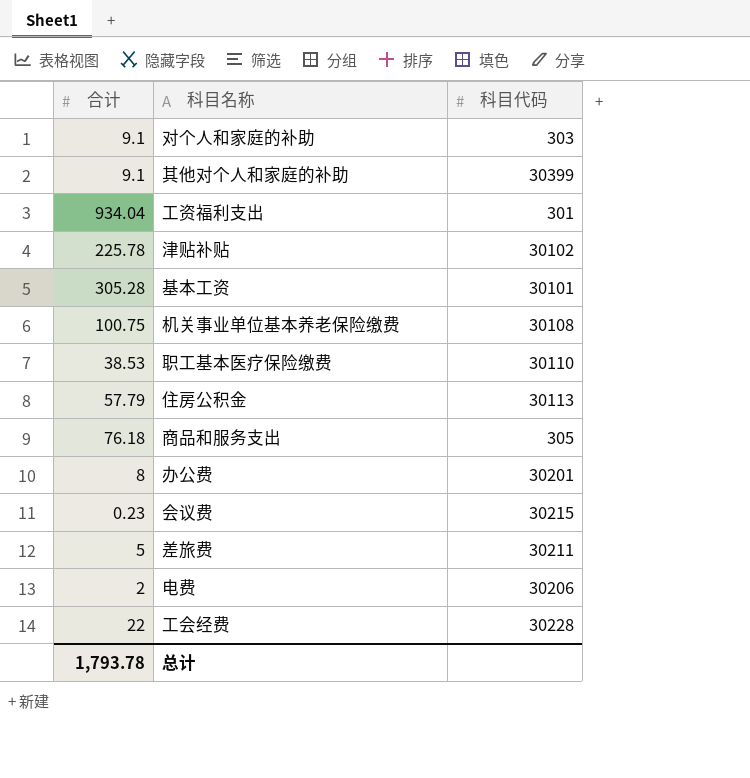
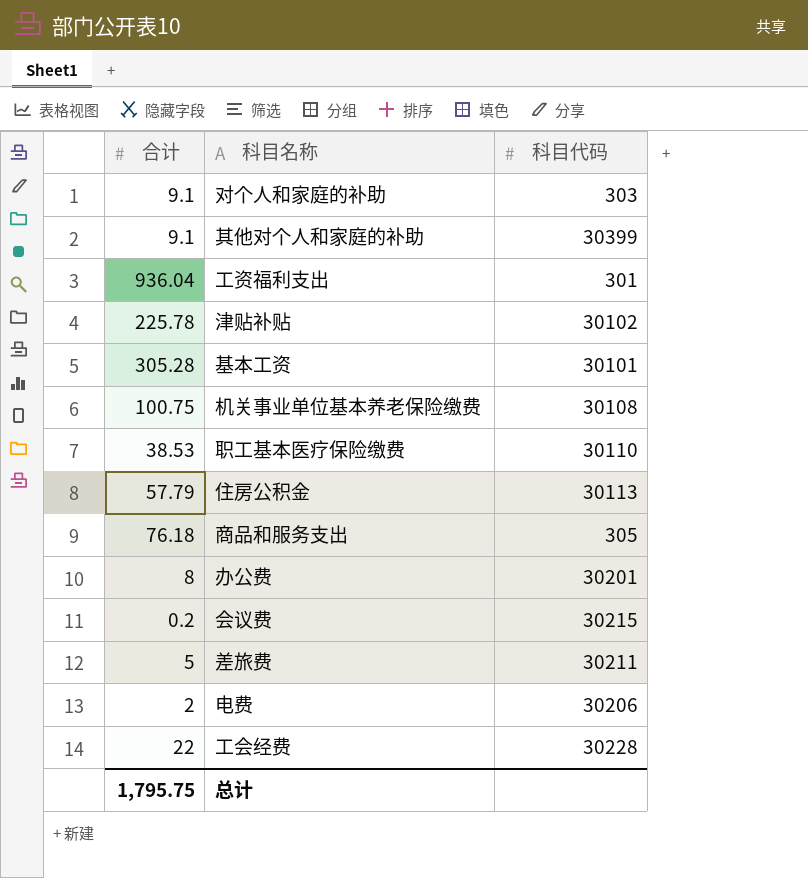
工资福利支出 | 合计: 934.04 -> 936.04
会议费 | 合计: 0.23 -> 0.2
总计 | 合计: 1,793.78 -> 1,795.75

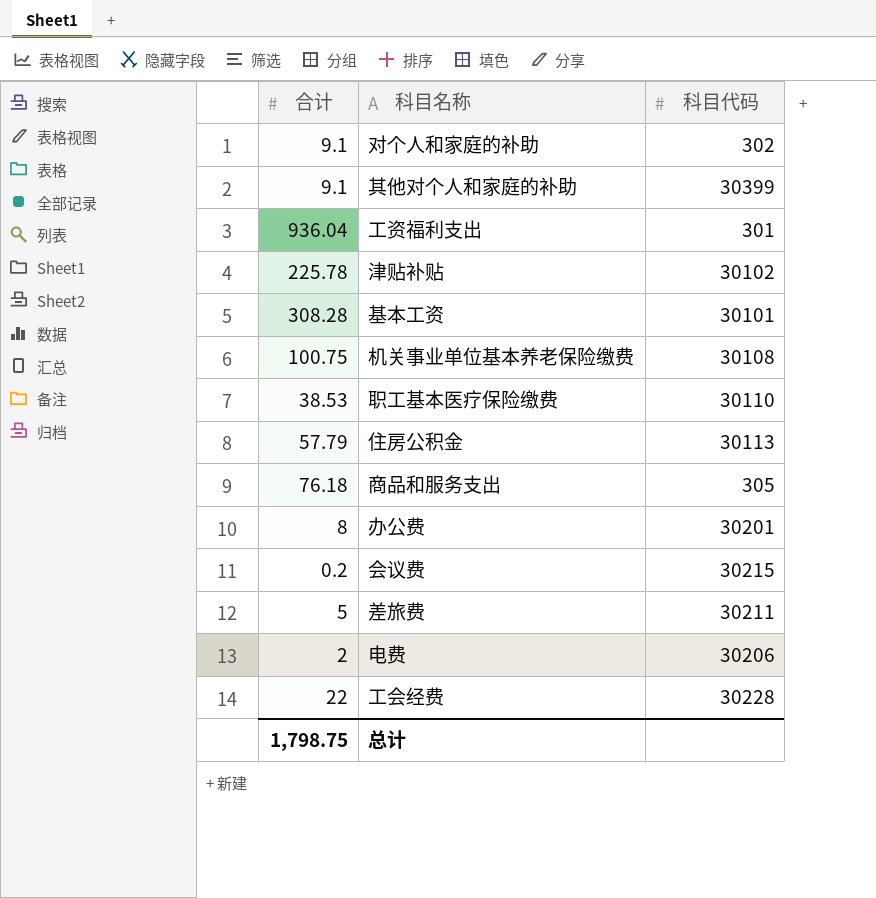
对个人和家庭的补助 | 科目代码: 303 -> 302
基本工资 | 合计: 305.28 -> 308.28
总计 | 合计: 1,795.75 -> 1,798.75

